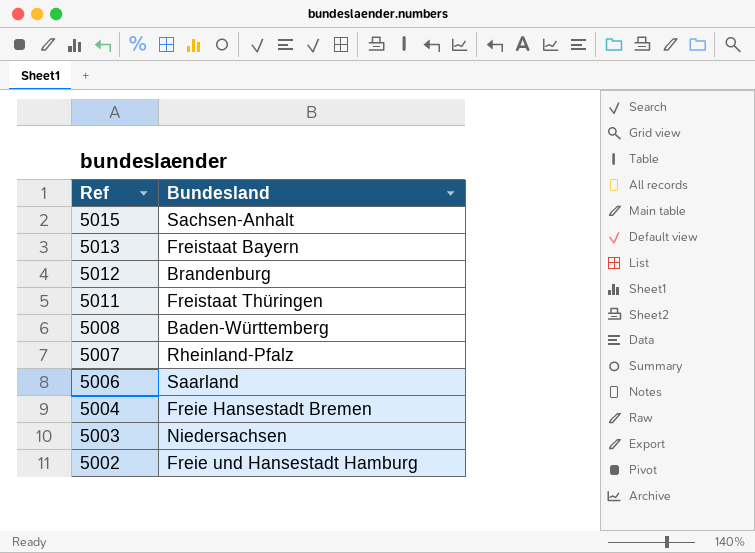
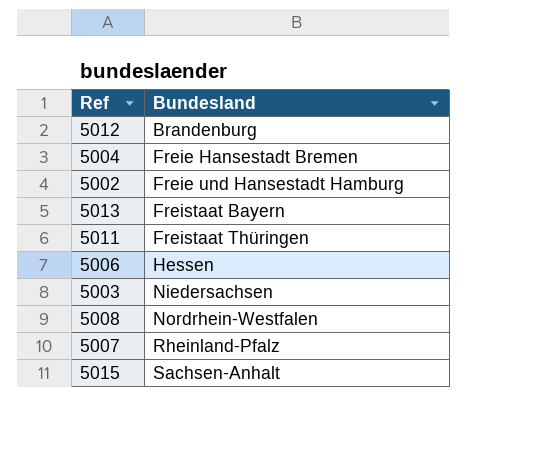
row order: Ref descending -> Bundesland ascending
5006 | Bundesland: Saarland -> Hessen
5008 | Bundesland: Baden-Württemberg -> Nordrhein-Westfalen

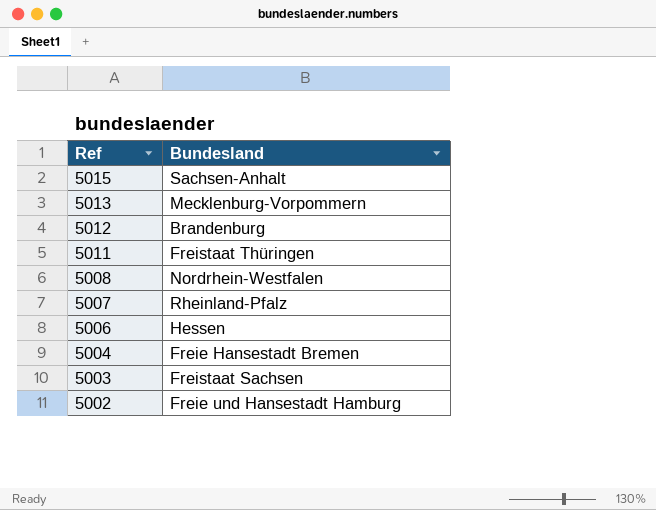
row order: Bundesland ascending -> Ref descending
5013 | Bundesland: Freistaat Bayern -> Mecklenburg-Vorpommern
5003 | Bundesland: Niedersachsen -> Freistaat Sachsen

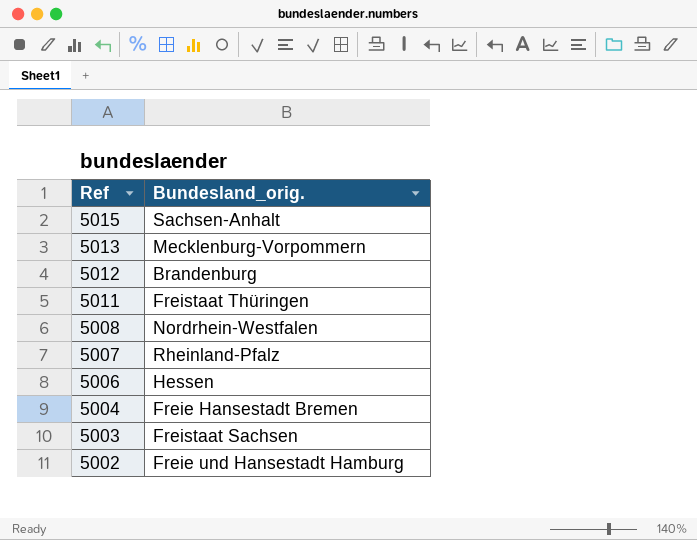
column name: Bundesland -> Bundesland_orig.

